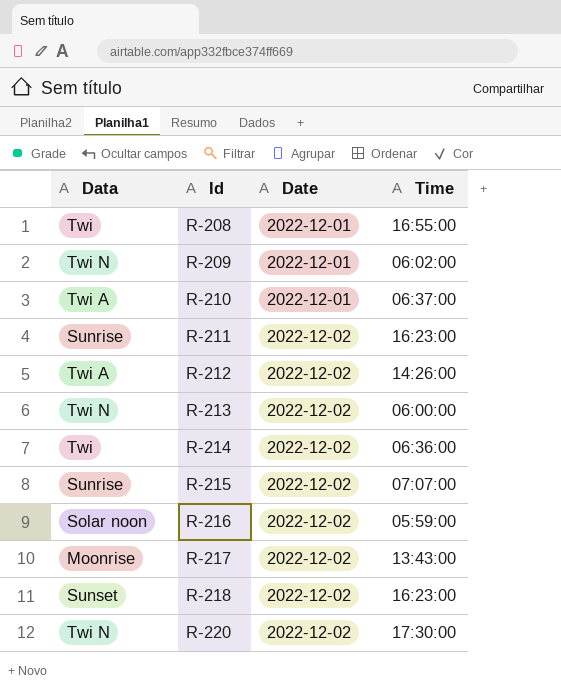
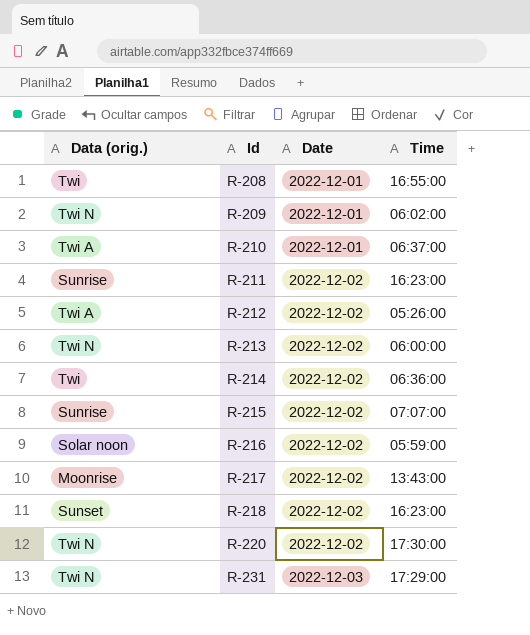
column name: Data -> Data (orig.)
R-212 | Time: 14:26:00 -> 05:26:00
row R-231: none -> Twi N | 2022-12-03 | 17:29:00

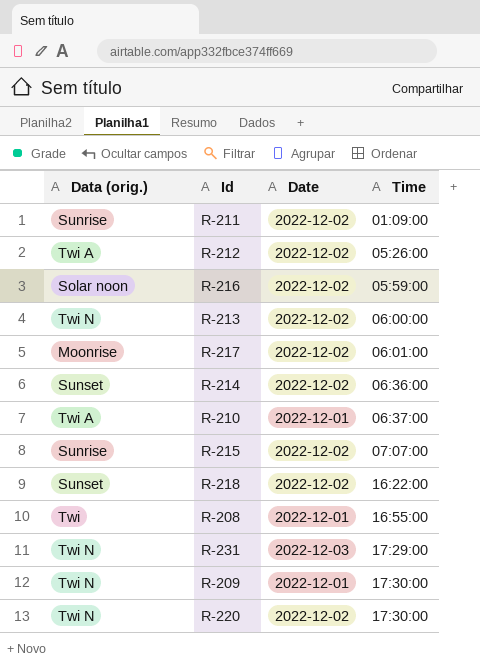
row order: Id ascending -> Time ascending
R-211 | Time: 16:23:00 -> 01:09:00
R-217 | Time: 13:43:00 -> 06:01:00
R-214 | Data (orig.): Twi -> Sunset
R-218 | Time: 16:23:00 -> 16:22:00
R-209 | Time: 06:02:00 -> 17:30:00

